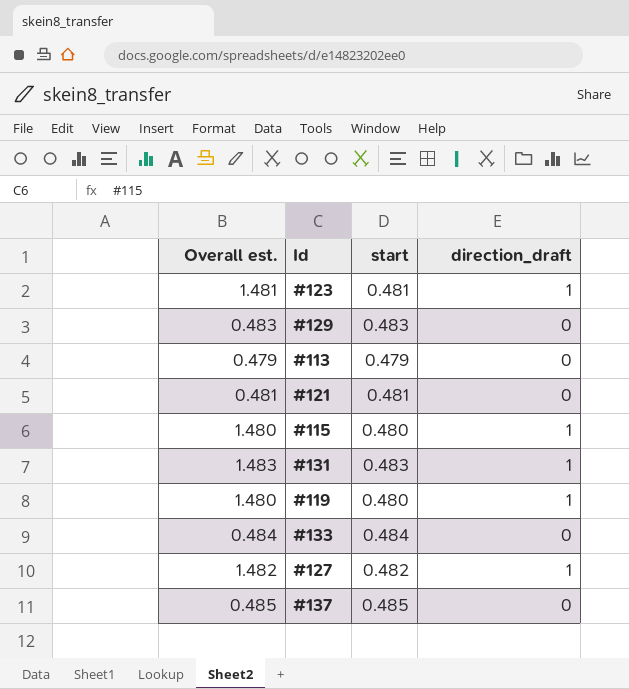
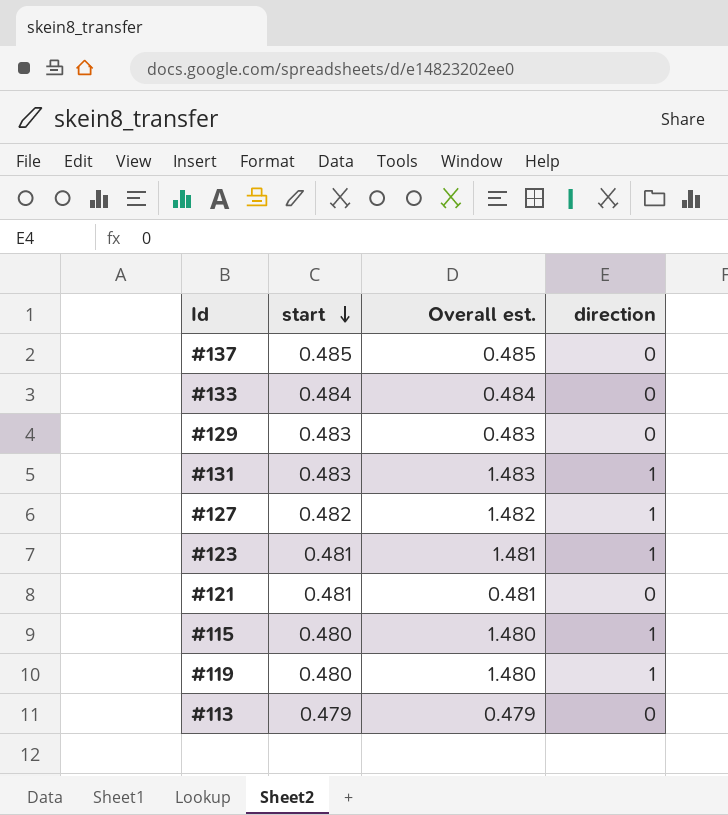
row order: none -> start descending
column Overall est. | position: 1 -> 3
column name: direction_draft -> direction

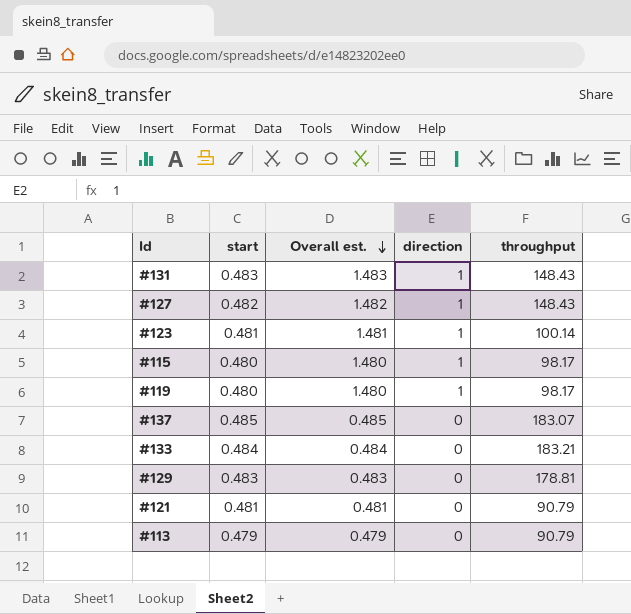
row order: start descending -> Overall est. descending
column throughput | position: none -> 5

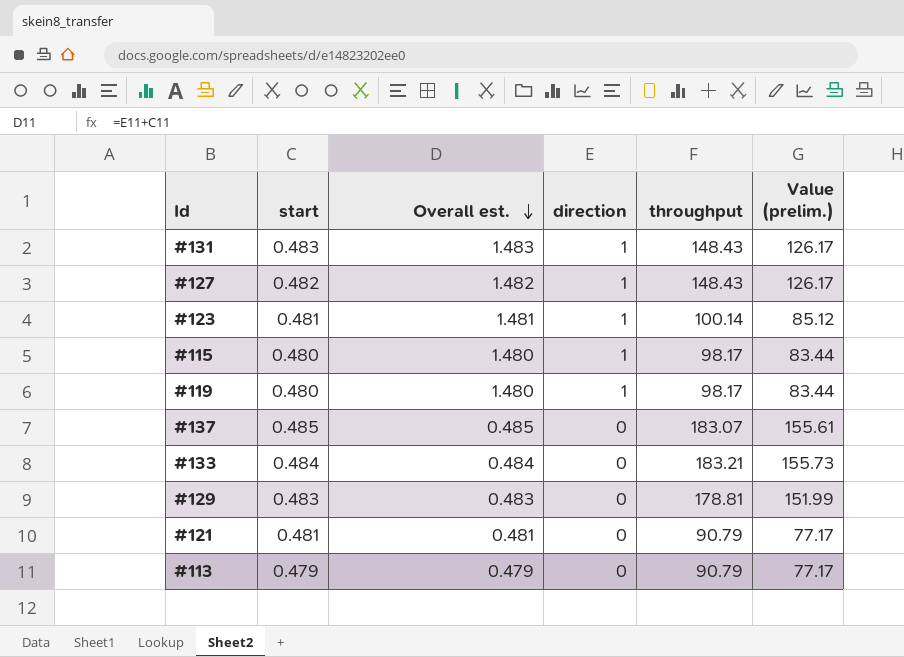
column Value (prelim.) | formula: none -> [throughput] * 0.85

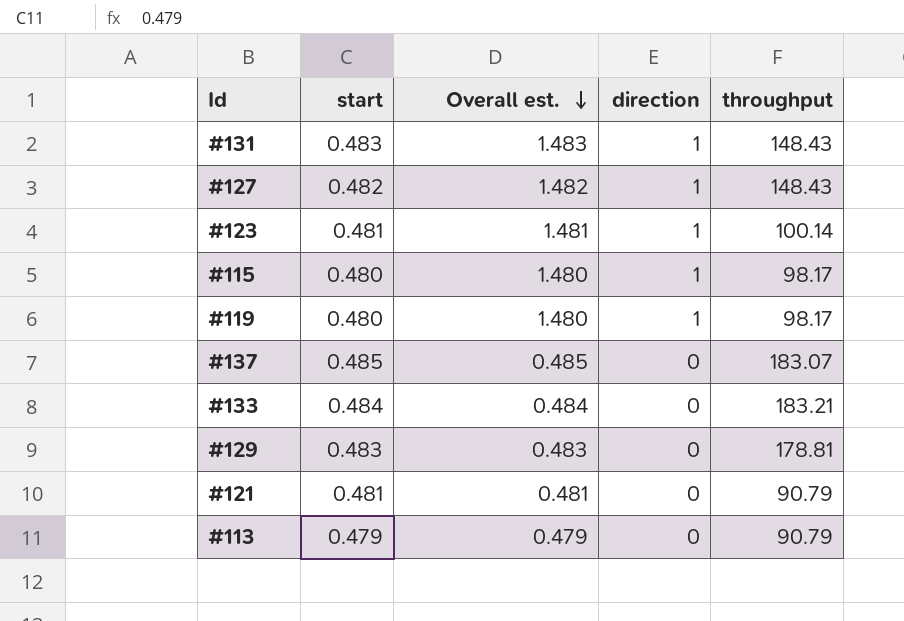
column Value (prelim.) | formula: [throughput] * 0.85 -> none

